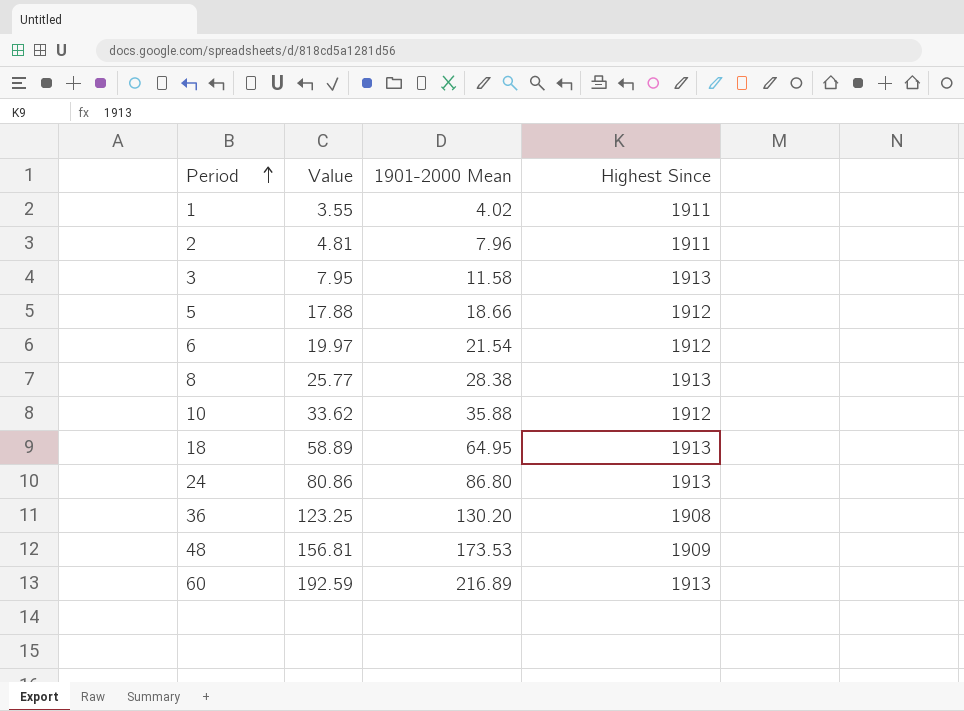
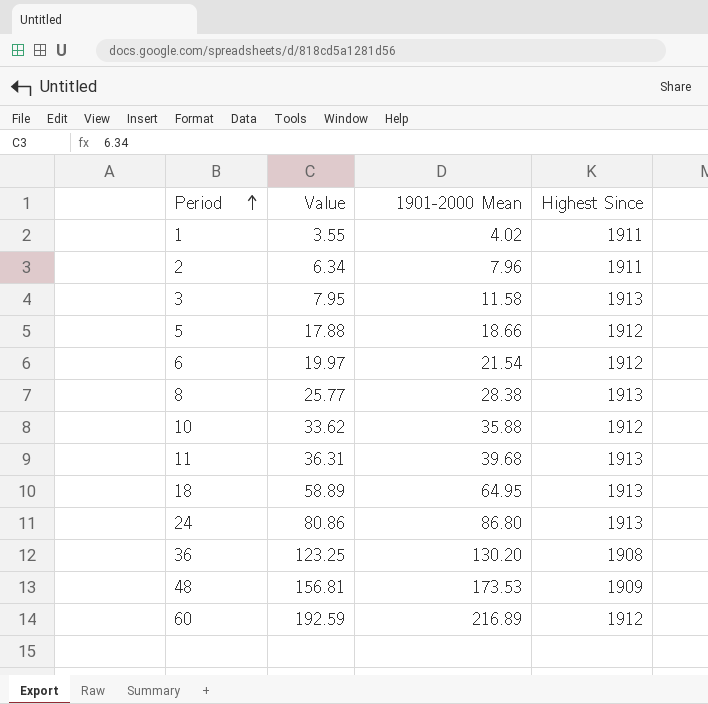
2 | Value: 4.81 -> 6.34
row 11: none -> 36.31 | 39.68 | 1913
60 | Highest Since: 1913 -> 1912

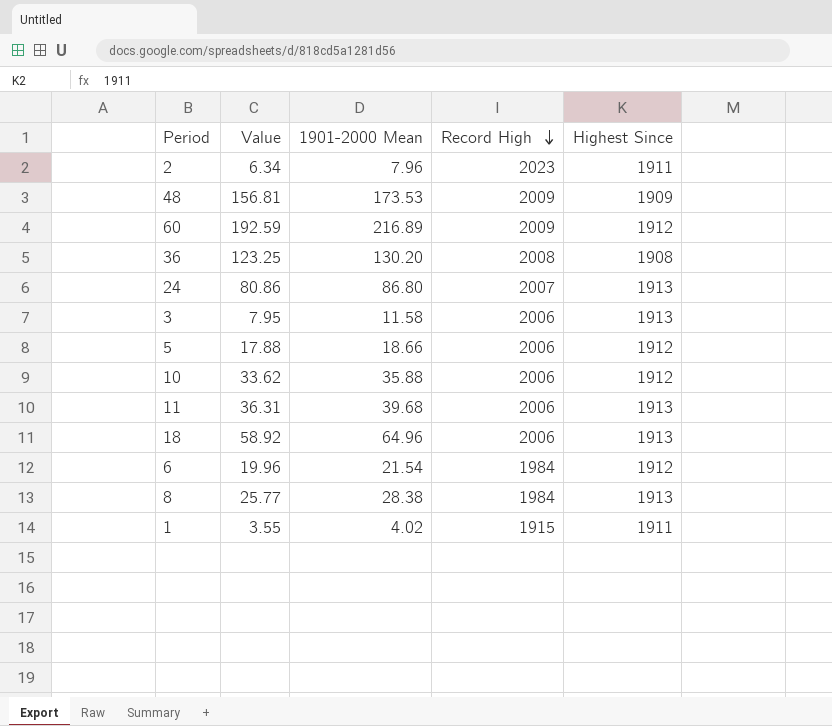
row order: Period ascending -> Record High descending
column Record High | position: none -> 4
18 | Value: 58.89 -> 58.92
18 | 1901-2000 Mean: 64.95 -> 64.96
6 | Value: 19.97 -> 19.96

